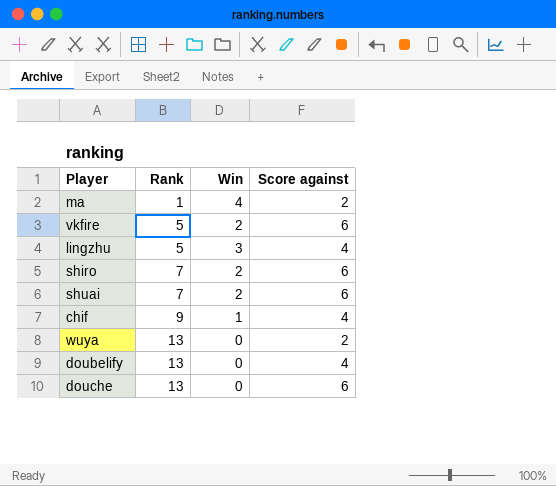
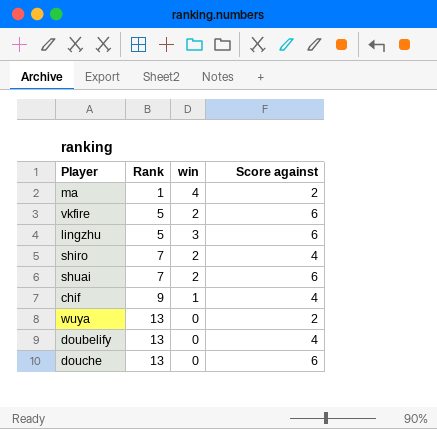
column name: Win -> win
lingzhu | Score against: 4 -> 6
shiro | Score against: 6 -> 4

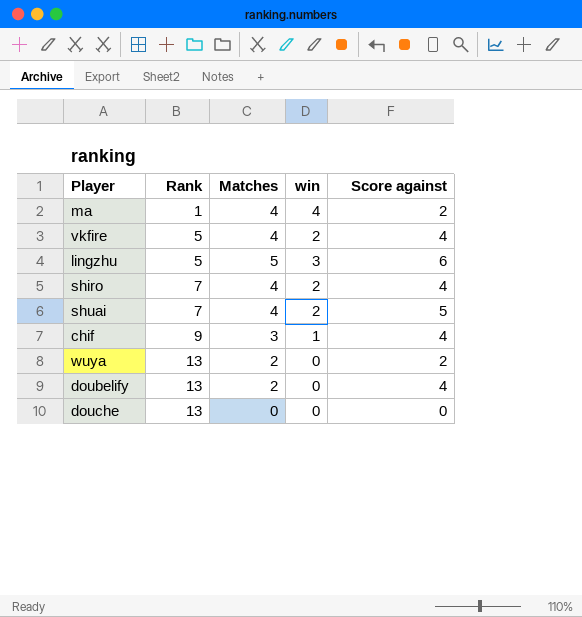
column Matches | position: none -> 3
vkfire | Score against: 6 -> 4
shuai | Score against: 6 -> 5
douche | Score against: 6 -> 0

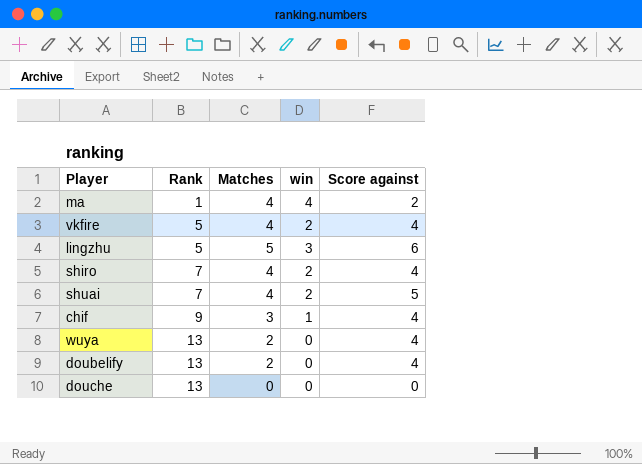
wuya | Score against: 2 -> 4

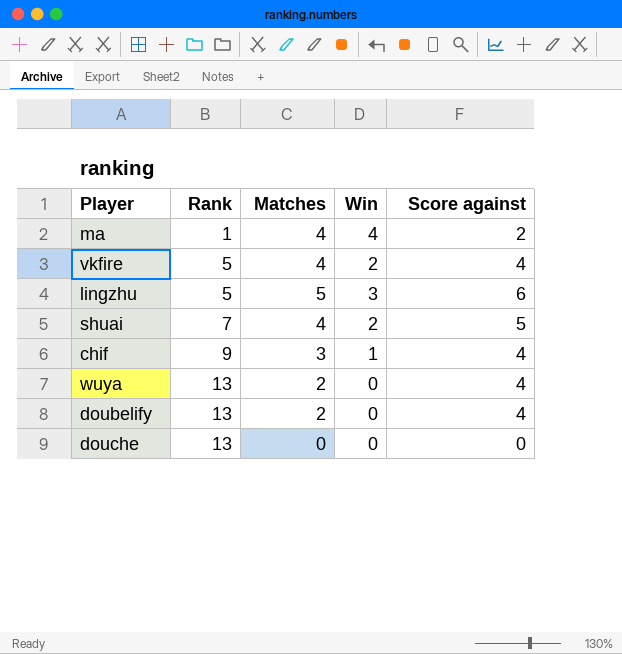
column name: win -> Win
row shiro: 7 | 4 | 2 | 4 -> none

